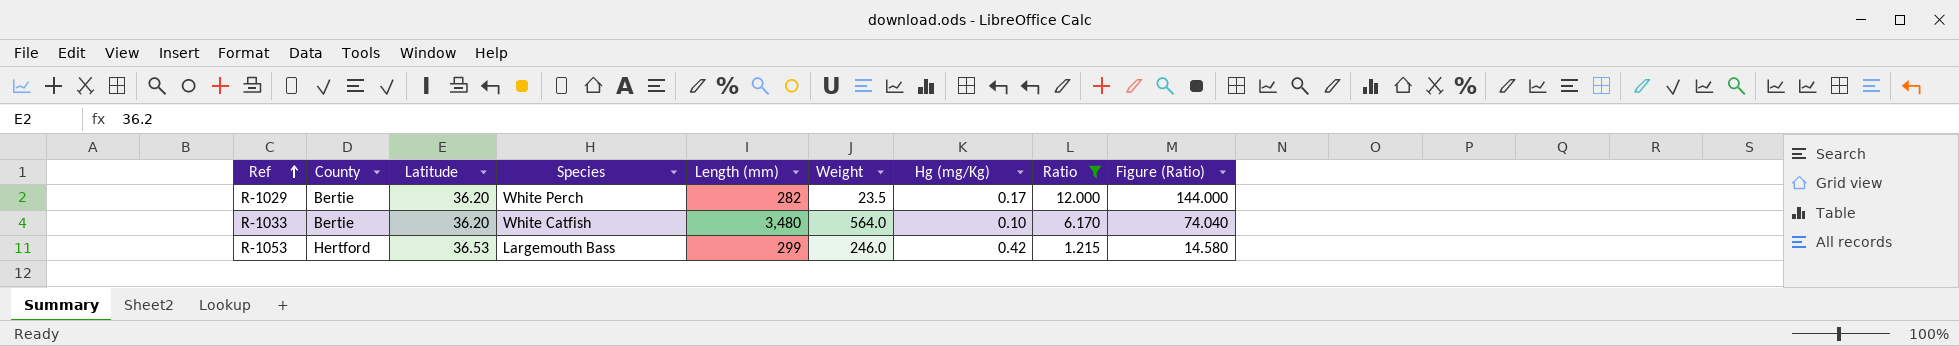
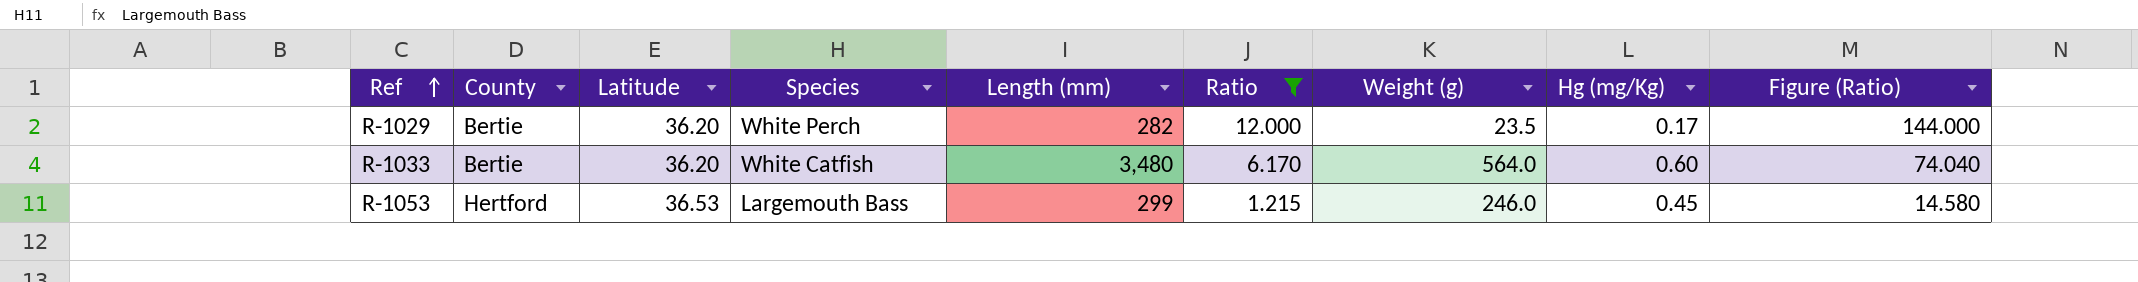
column Ratio | position: 8 -> 6
column name: Weight -> Weight (g)
R-1033 | Hg (mg/Kg): 0.10 -> 0.60
R-1053 | Hg (mg/Kg): 0.42 -> 0.45

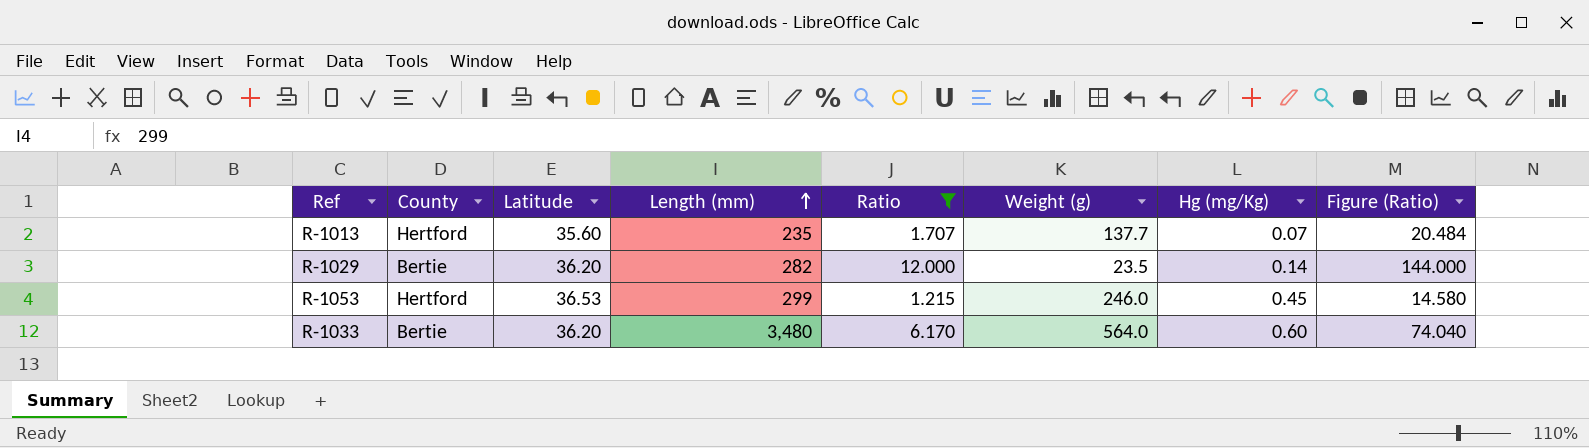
row order: Ref ascending -> Length (mm) ascending
column Species | position: 4 -> none
row R-1013: none -> Hertford | 35.60 | 235 | 1.707 | 137.7 | 0.07 | 20.484
R-1029 | Hg (mg/Kg): 0.17 -> 0.14

